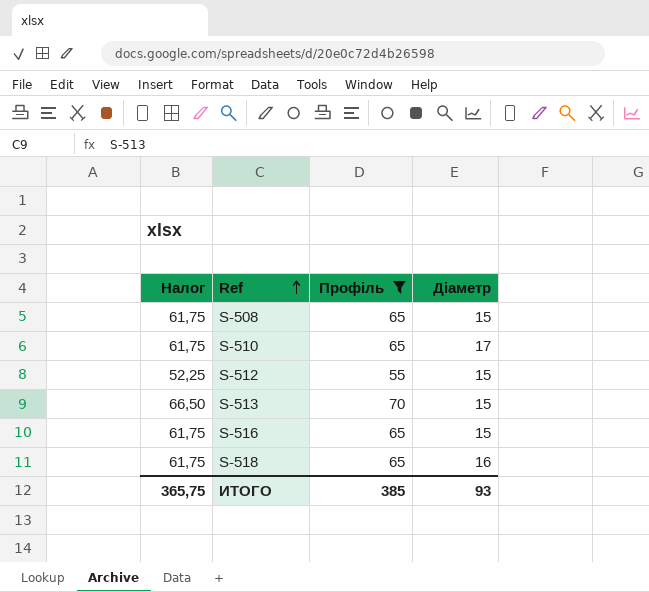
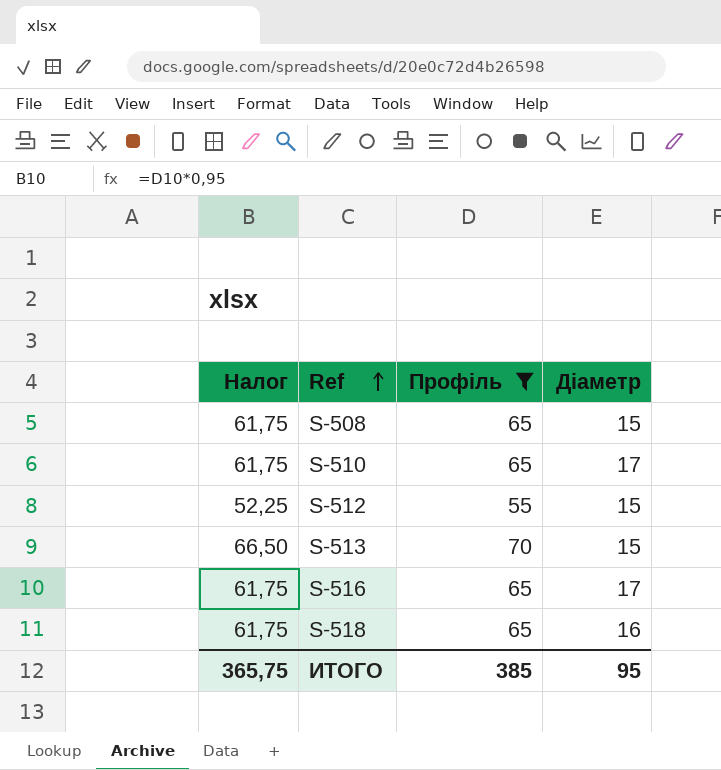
S-516 | Діаметр: 15 -> 17
ИТОГО | Діаметр: 93 -> 95

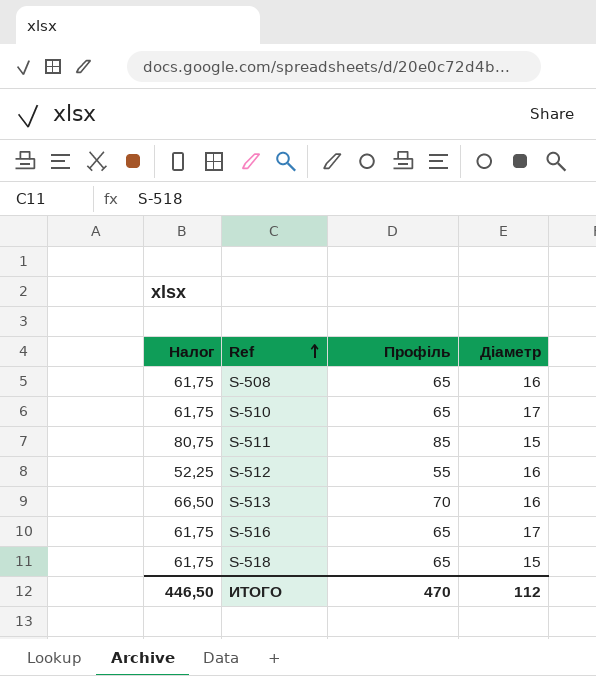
filter: Профіль != 85 -> none
S-508 | Діаметр: 15 -> 16
S-512 | Діаметр: 15 -> 16
S-513 | Діаметр: 15 -> 16
S-518 | Діаметр: 16 -> 15
ИТОГО | Налог: 365,75 -> 446,50
ИТОГО | Профіль: 385 -> 470
ИТОГО | Діаметр: 95 -> 112

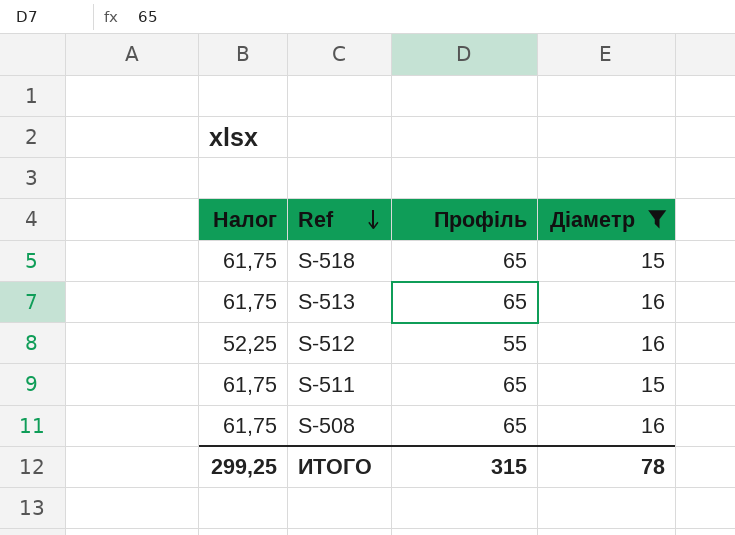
filter: none -> Діаметр != 17
row order: Ref ascending -> Ref descending
S-513 | Налог: 66,50 -> 61,75
S-513 | Профіль: 70 -> 65
S-511 | Налог: 80,75 -> 61,75
S-511 | Профіль: 85 -> 65
ИТОГО | Налог: 446,50 -> 299,25
ИТОГО | Профіль: 470 -> 315
ИТОГО | Діаметр: 112 -> 78

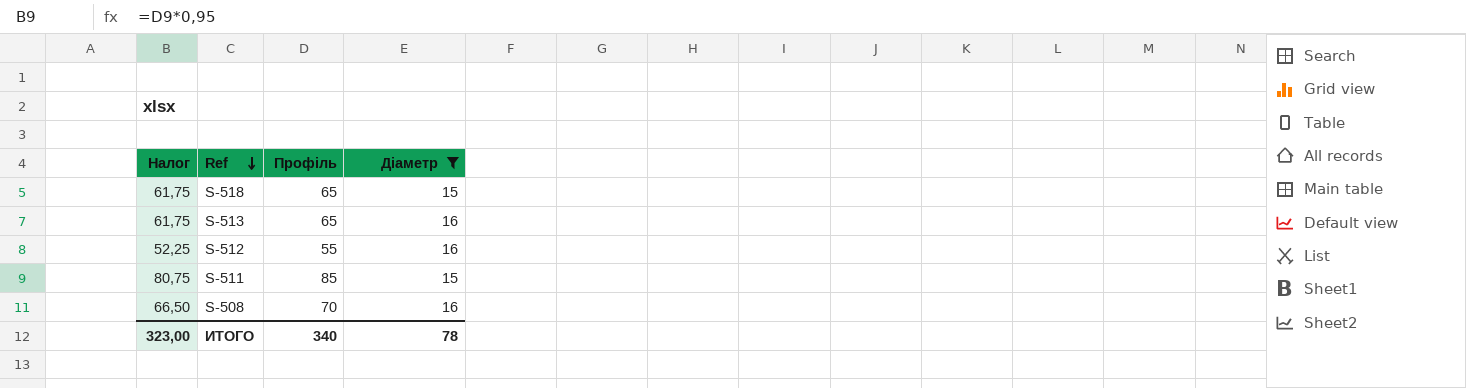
S-511 | Налог: 61,75 -> 80,75
S-511 | Профіль: 65 -> 85
S-508 | Налог: 61,75 -> 66,50
S-508 | Профіль: 65 -> 70
ИТОГО | Налог: 299,25 -> 323,00
ИТОГО | Профіль: 315 -> 340

